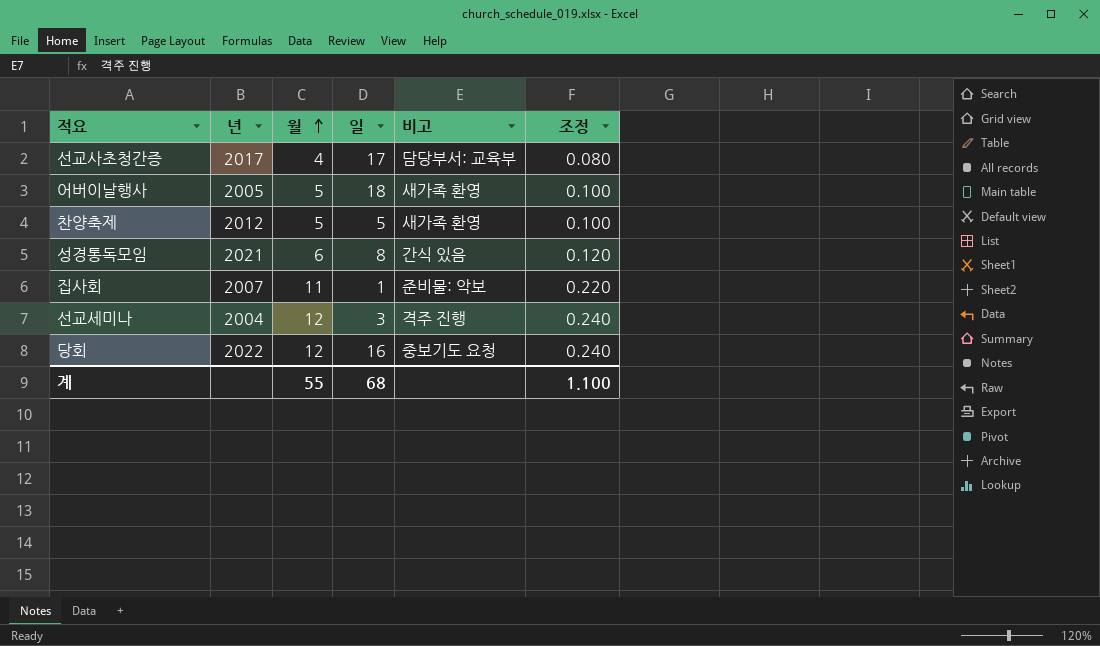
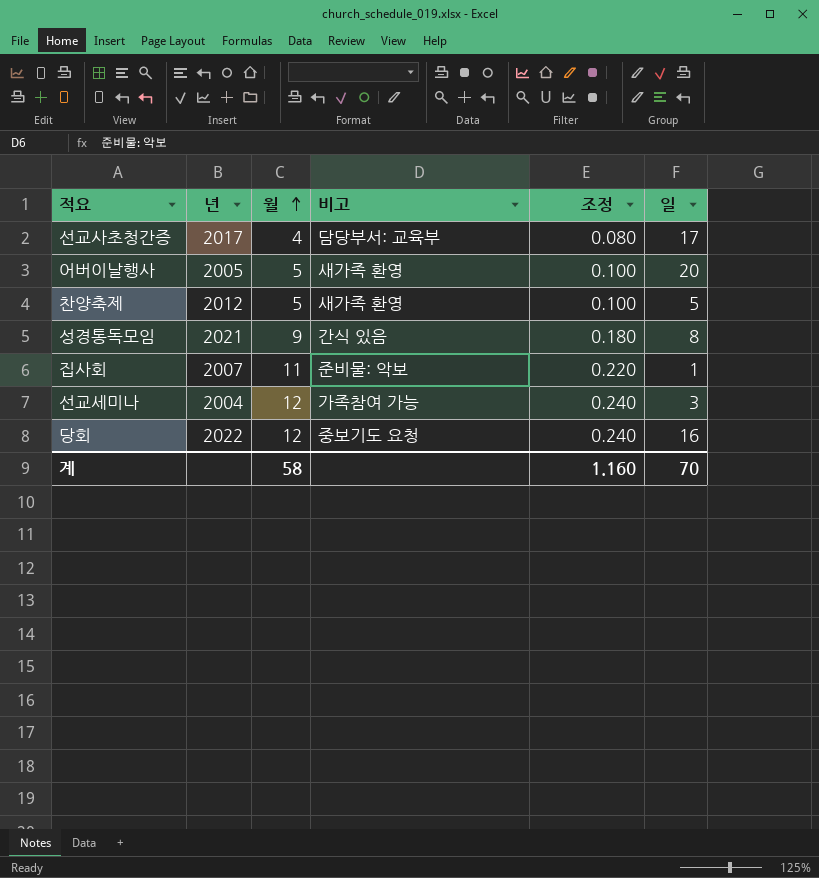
column 일 | position: 4 -> 6
어버이날행사 | 일: 18 -> 20
성경통독모임 | 월: 6 -> 9
성경통독모임 | 조정: 0.120 -> 0.180
선교세미나 | 비고: 격주 진행 -> 가족참여 가능
계 | 월: 55 -> 58
계 | 조정: 1.100 -> 1.160
계 | 일: 68 -> 70

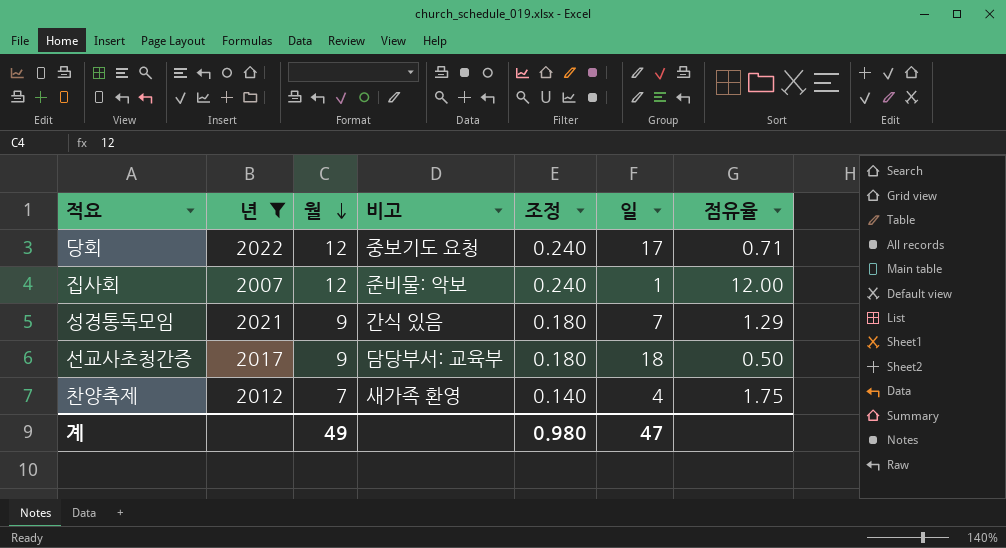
filter: none -> 년 >= 2007
row order: 월 ascending -> 월 descending
column 점유율 | formula: none -> [월] / [일]
당회 | 일: 16 -> 17
집사회 | 월: 11 -> 12
집사회 | 조정: 0.220 -> 0.240
성경통독모임 | 일: 8 -> 7
선교사초청간증 | 월: 4 -> 9
선교사초청간증 | 조정: 0.080 -> 0.180
선교사초청간증 | 일: 17 -> 18
찬양축제 | 월: 5 -> 7
찬양축제 | 조정: 0.100 -> 0.140
찬양축제 | 일: 5 -> 4
계 | 월: 58 -> 49
계 | 조정: 1.160 -> 0.980
계 | 일: 70 -> 47

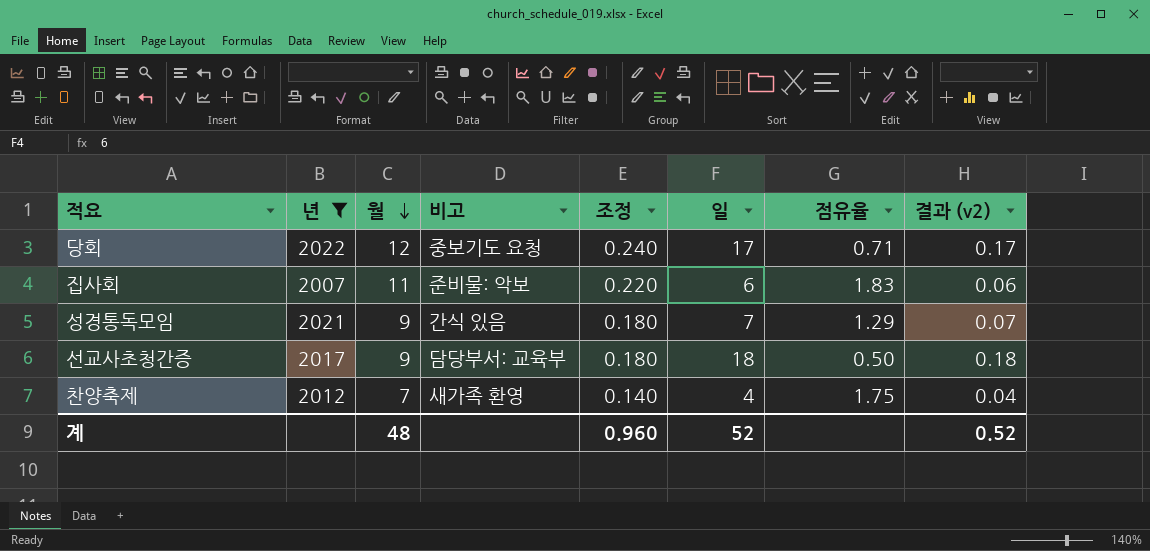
column 결과 (v2) | formula: none -> [일] * 0.01
집사회 | 월: 12 -> 11
집사회 | 조정: 0.240 -> 0.220
집사회 | 일: 1 -> 6
집사회 | 점유율: 12.00 -> 1.83
계 | 월: 49 -> 48
계 | 조정: 0.980 -> 0.960
계 | 일: 47 -> 52

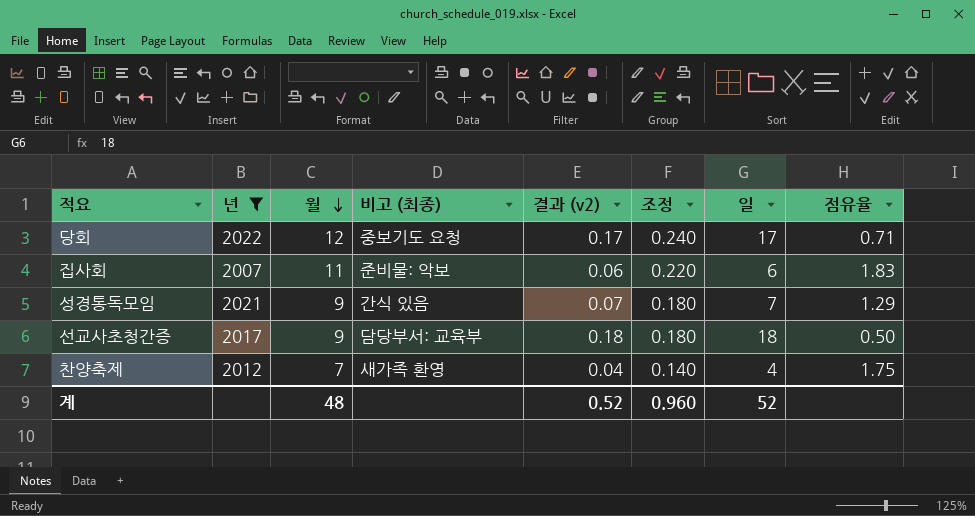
column name: 비고 -> 비고 (최종)
column 결과 (v2) | position: 8 -> 5

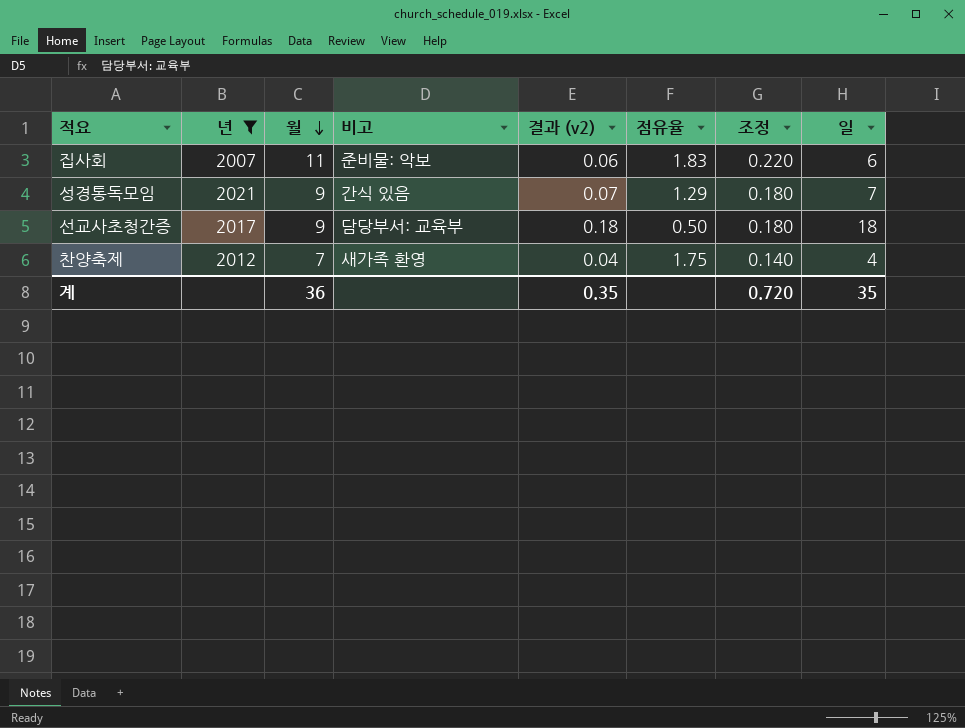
column name: 비고 (최종) -> 비고
column 점유율 | position: 8 -> 6
row 당회: 2022 | 12 | 중보기도 요청 | 0.17 | 0.240 | 17 | 0.71 -> none
계 | 월: 48 -> 36
계 | 결과 (v2): 0.52 -> 0.35
계 | 조정: 0.960 -> 0.720
계 | 일: 52 -> 35

